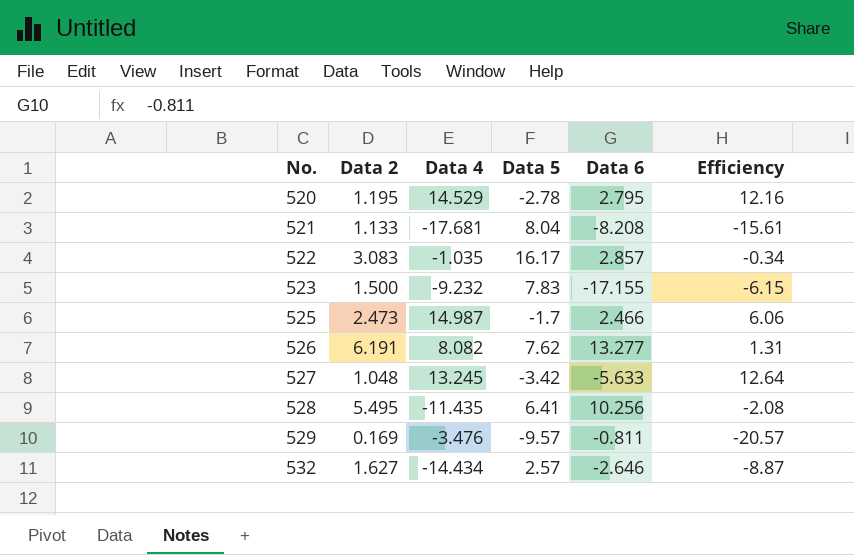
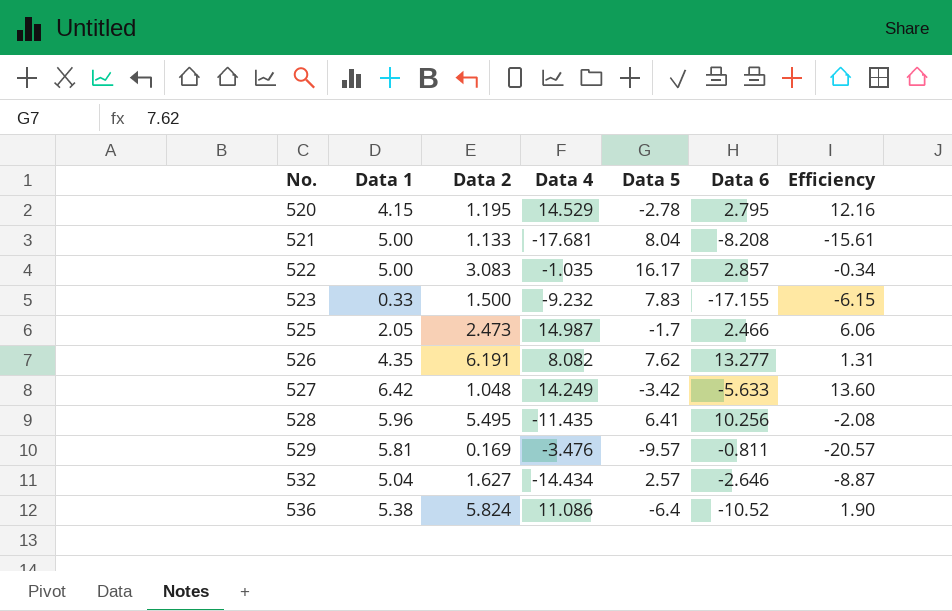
column Data 1 | position: none -> 2
527 | Data 4: 13.245 -> 14.249
527 | Efficiency: 12.64 -> 13.60
row 536: none -> 5.38 | 5.824 | 11.086 | -6.4 | -10.52 | 1.90

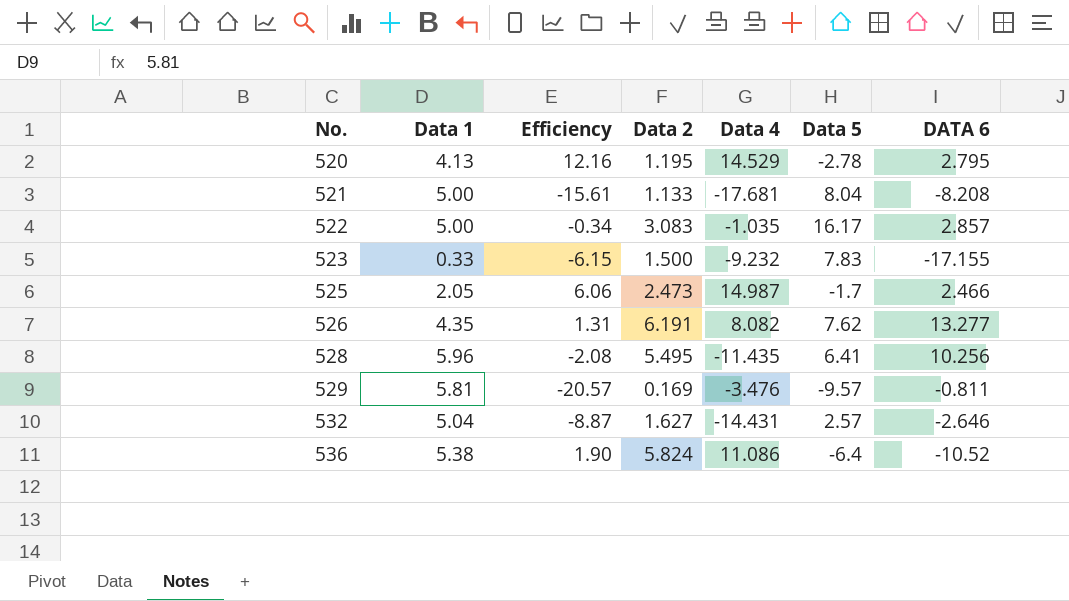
column Efficiency | position: 7 -> 3
column name: Data 6 -> DATA 6
row 527: 6.42 | 1.048 | 14.249 | -3.42 | -5.633 | 13.60 -> none
520 | Data 1: 4.15 -> 4.13
532 | Data 4: -14.434 -> -14.431

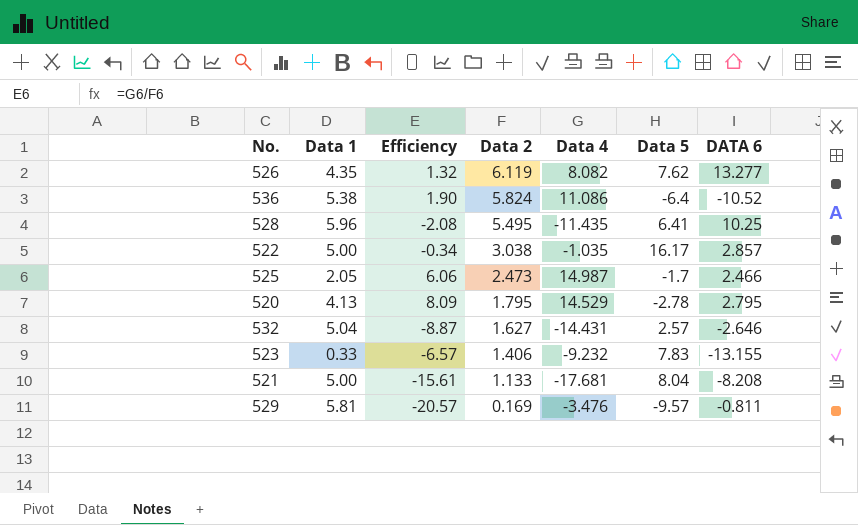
row order: No. ascending -> Data 2 descending
526 | Efficiency: 1.31 -> 1.32
526 | Data 2: 6.191 -> 6.119
528 | DATA 6: 10.256 -> 10.25
522 | Data 2: 3.083 -> 3.038
520 | Efficiency: 12.16 -> 8.09
520 | Data 2: 1.195 -> 1.795
523 | Efficiency: -6.15 -> -6.57
523 | Data 2: 1.500 -> 1.406
523 | DATA 6: -17.155 -> -13.155

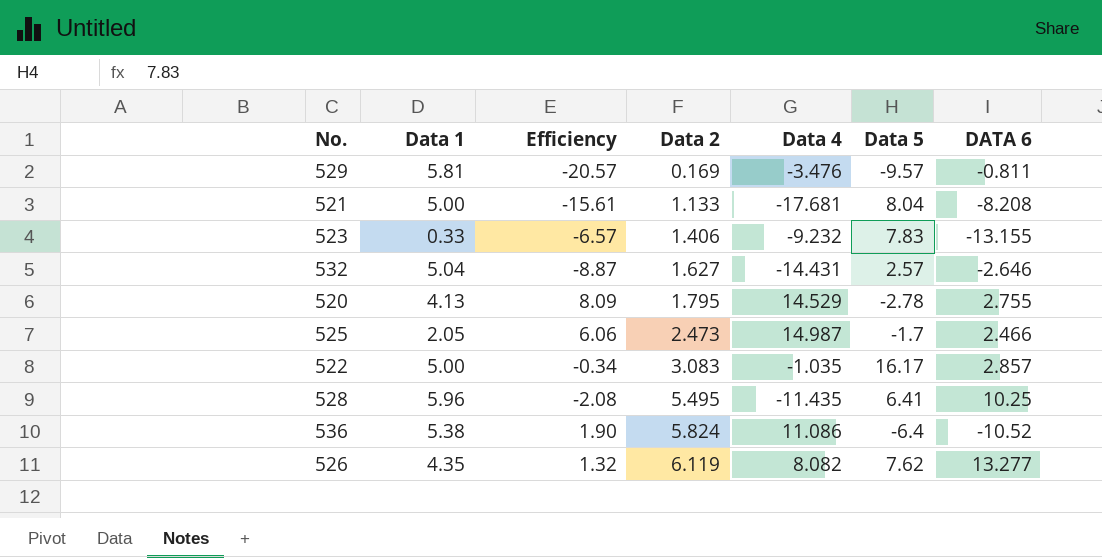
row order: Data 2 descending -> Data 2 ascending
520 | DATA 6: 2.795 -> 2.755
522 | Data 2: 3.038 -> 3.083

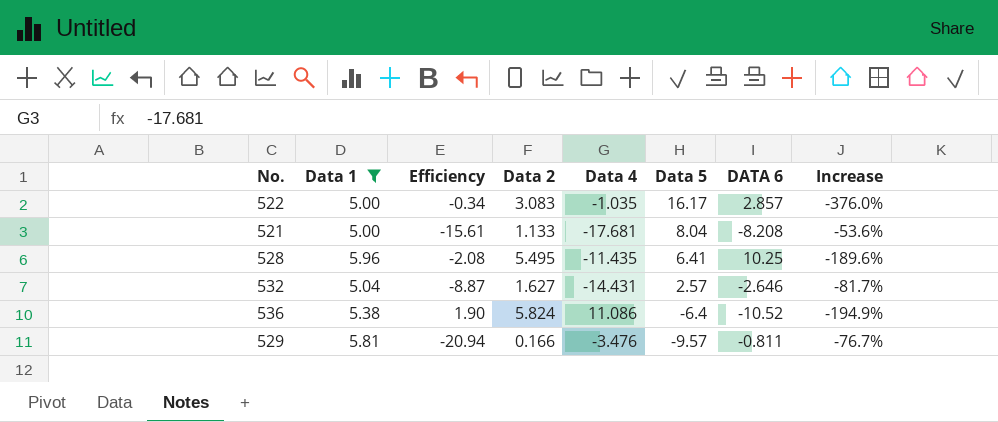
filter: none -> Data 1 >= 5.00
row order: Data 2 ascending -> Data 5 descending
column Increase | formula: none -> ([DATA 6] - [Data 4]) / [Data 4]
529 | Efficiency: -20.57 -> -20.94
529 | Data 2: 0.169 -> 0.166

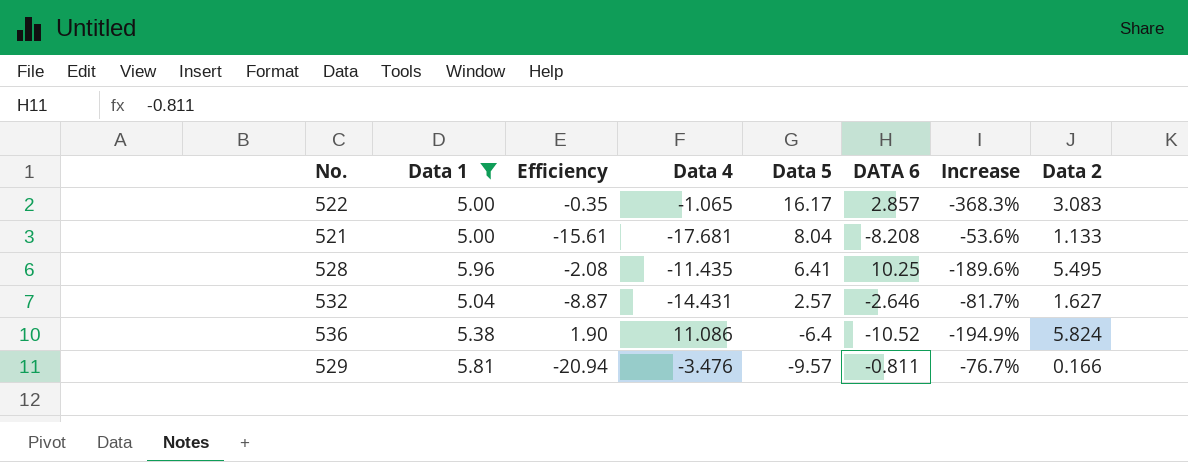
column Data 2 | position: 4 -> 8
522 | Efficiency: -0.34 -> -0.35
522 | Data 4: -1.035 -> -1.065
522 | Increase: -376.0% -> -368.3%

